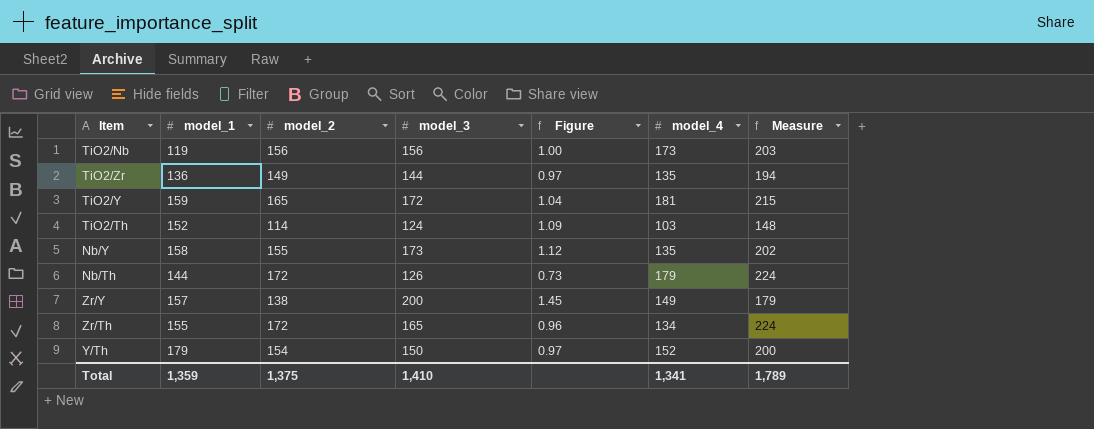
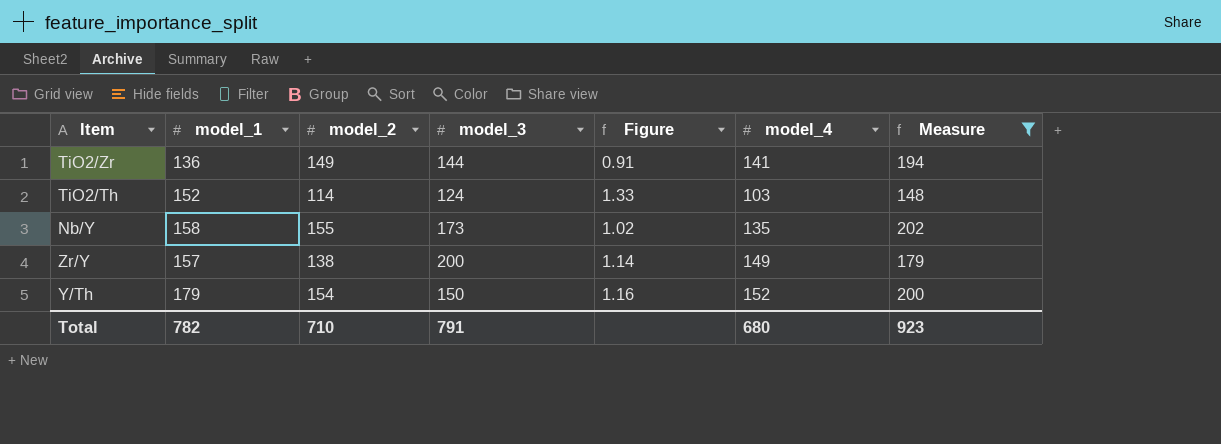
filter: none -> Measure <= 202
column Figure | formula: [model_3] / [model_2] -> [model_1] / [model_2]
TiO2/Zr | model_4: 135 -> 141
Total | model_1: 1,359 -> 782
Total | model_2: 1,375 -> 710
Total | model_3: 1,410 -> 791
Total | model_4: 1,341 -> 680
Total | Measure: 1,789 -> 923

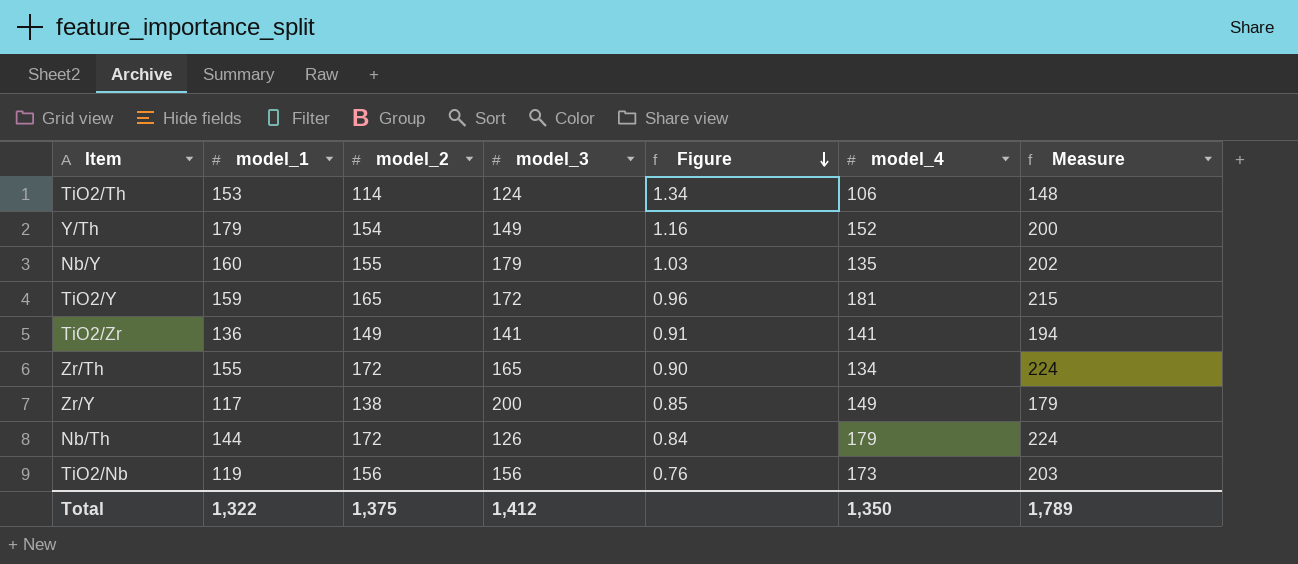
filter: Measure <= 202 -> none
row order: none -> Figure descending
TiO2/Th | model_1: 152 -> 153
TiO2/Th | Figure: 1.33 -> 1.34
TiO2/Th | model_4: 103 -> 106
Y/Th | model_3: 150 -> 149
Nb/Y | model_1: 158 -> 160
Nb/Y | model_3: 173 -> 179
Nb/Y | Figure: 1.02 -> 1.03
TiO2/Zr | model_3: 144 -> 141
Zr/Y | model_1: 157 -> 117
Zr/Y | Figure: 1.14 -> 0.85
Total | model_1: 782 -> 1,322
Total | model_2: 710 -> 1,375
Total | model_3: 791 -> 1,412
Total | model_4: 680 -> 1,350
Total | Measure: 923 -> 1,789

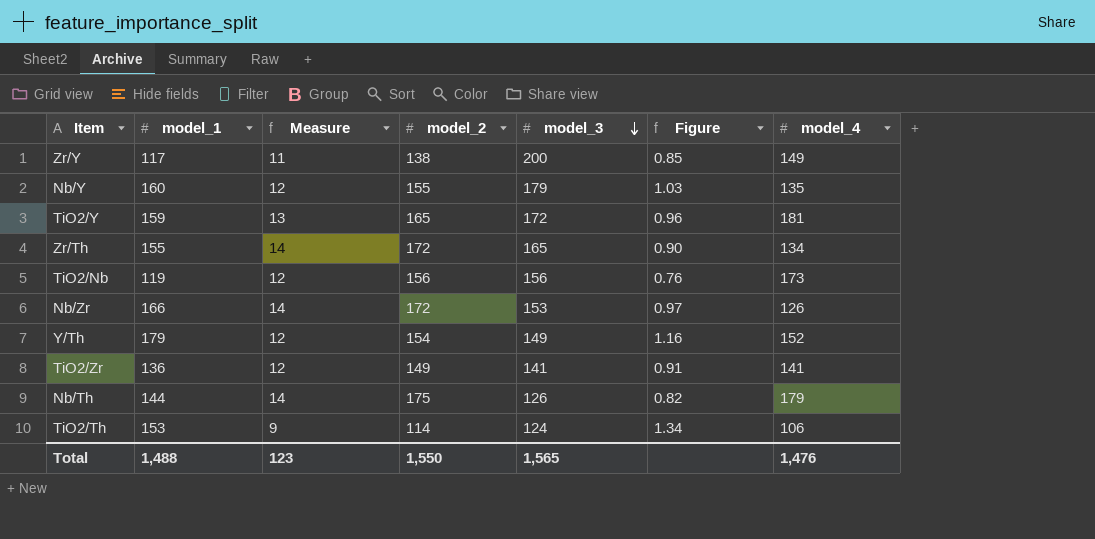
row order: Figure descending -> model_3 descending
column Measure | formula: [model_2] * 1.3 -> [model_2] * 0.08
column Measure | position: 7 -> 3
row Nb/Zr: none -> 166 | 14 | 172 | 153 | 0.97 | 126
Nb/Th | model_2: 172 -> 175
Nb/Th | Figure: 0.84 -> 0.82
Total | model_1: 1,322 -> 1,488
Total | Measure: 1,789 -> 123
Total | model_2: 1,375 -> 1,550
Total | model_3: 1,412 -> 1,565
Total | model_4: 1,350 -> 1,476

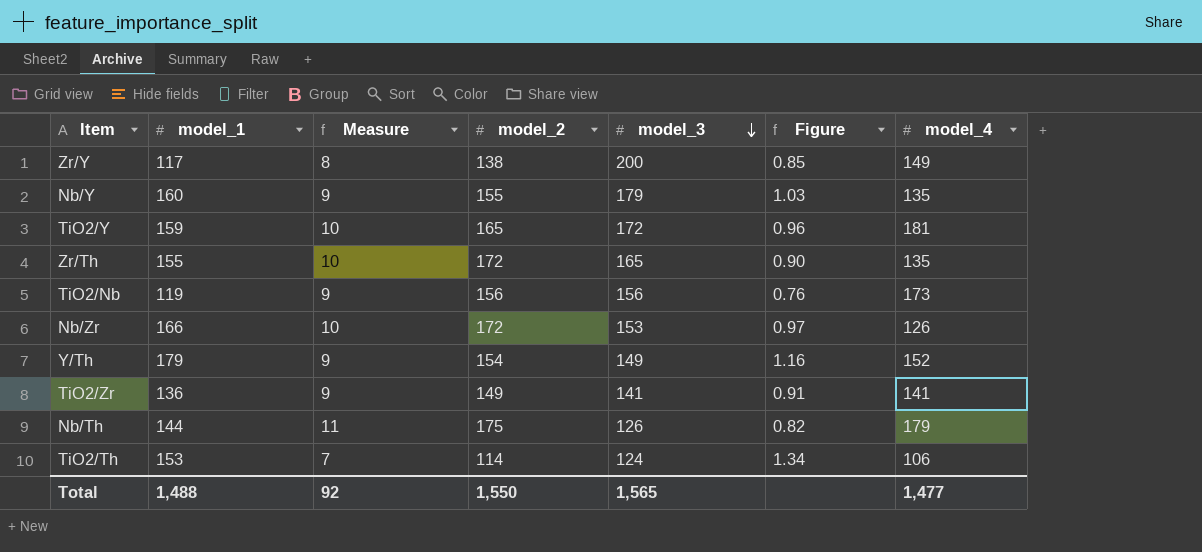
column Measure | formula: [model_2] * 0.08 -> [model_2] * 0.06
Zr/Th | model_4: 134 -> 135
Total | Measure: 123 -> 92
Total | model_4: 1,476 -> 1,477

